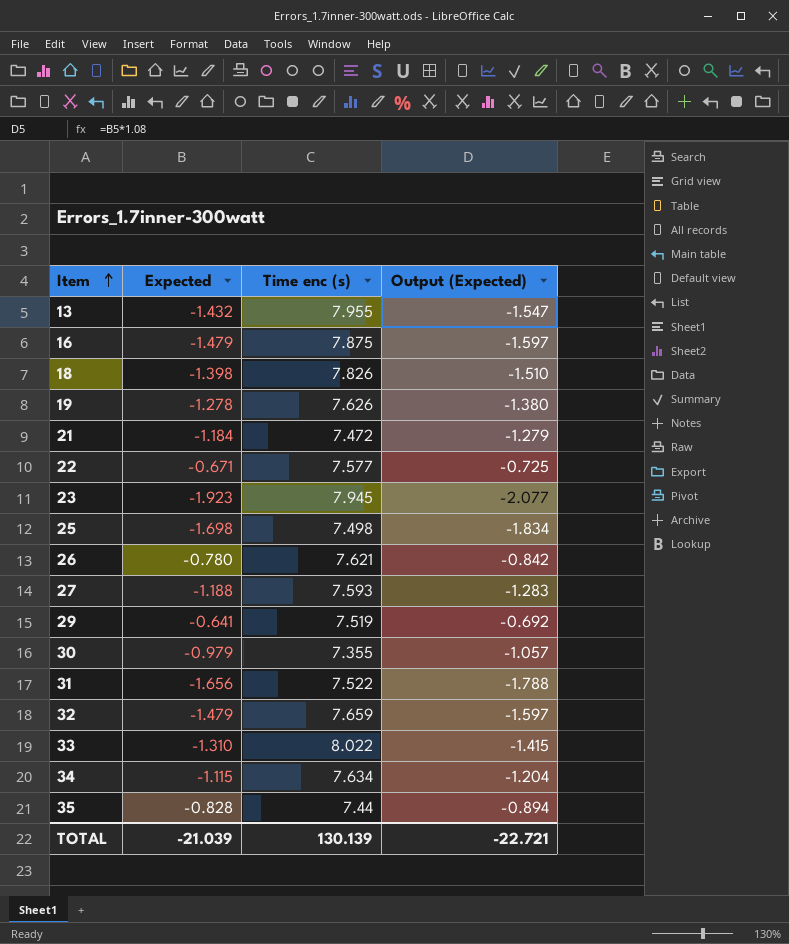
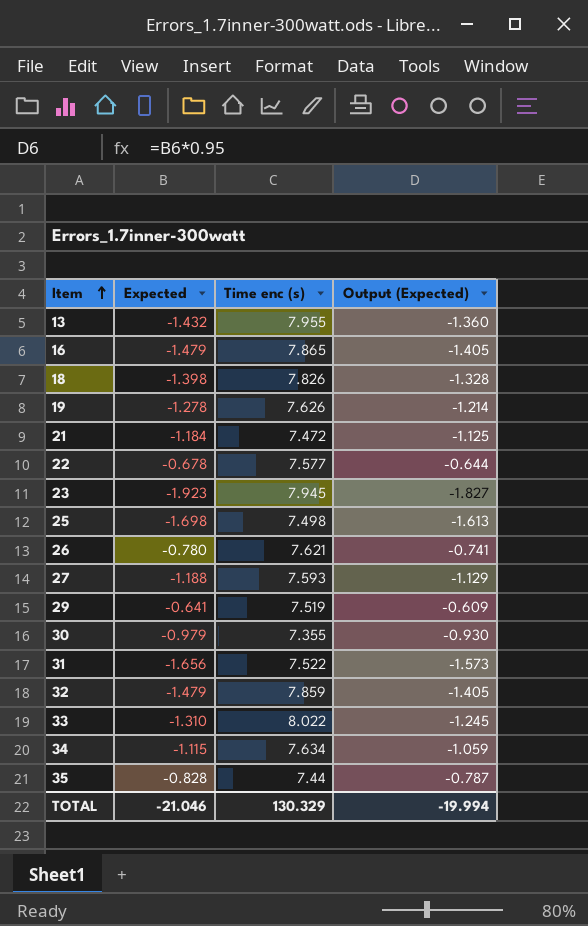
column Output (Expected) | formula: [Expected] * 1.08 -> [Expected] * 0.95
16 | Time enc (s): 7.875 -> 7.865
22 | Expected: -0.671 -> -0.678
32 | Time enc (s): 7.659 -> 7.859
TOTAL | Expected: -21.039 -> -21.046
TOTAL | Time enc (s): 130.139 -> 130.329
TOTAL | Output (Expected): -22.721 -> -19.994

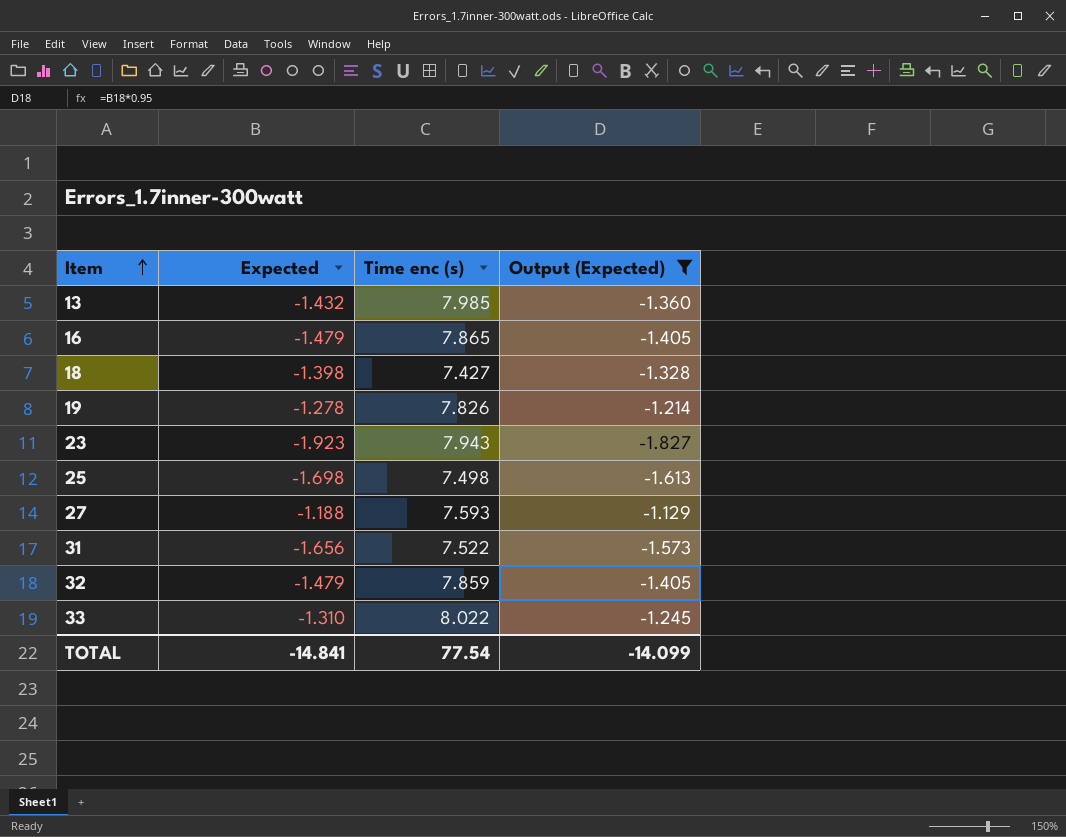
filter: none -> Output (Expected) <= -1.129
13 | Time enc (s): 7.955 -> 7.985
18 | Time enc (s): 7.826 -> 7.427
19 | Time enc (s): 7.626 -> 7.826
23 | Time enc (s): 7.945 -> 7.943
TOTAL | Expected: -21.046 -> -14.841
TOTAL | Time enc (s): 130.329 -> 77.54
TOTAL | Output (Expected): -19.994 -> -14.099

